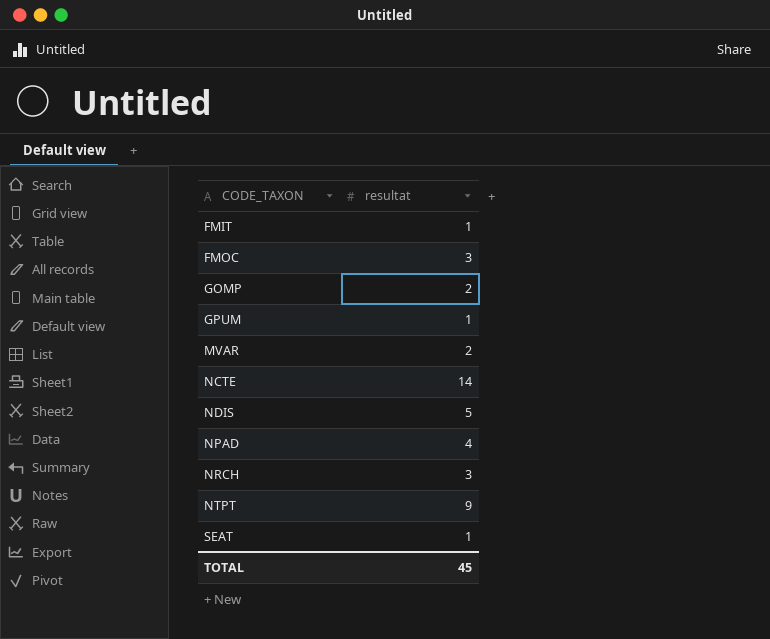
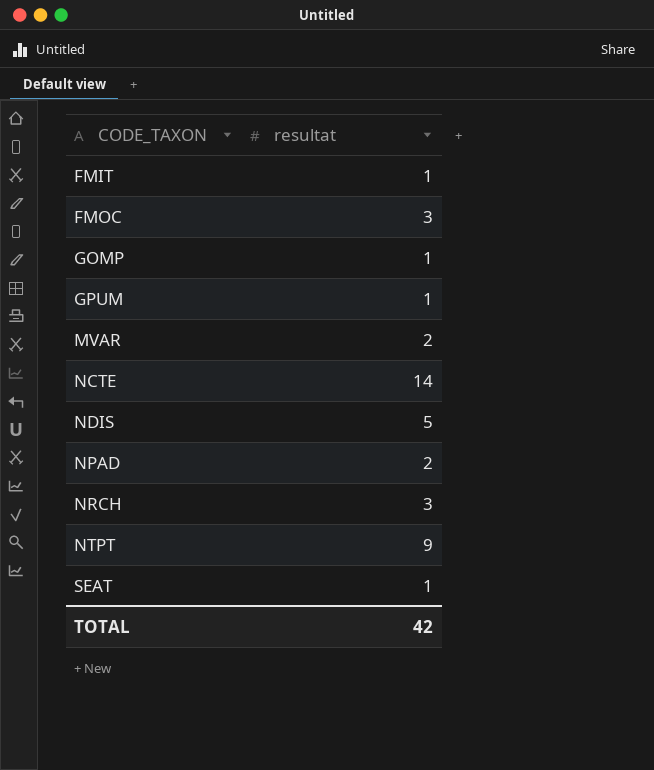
GOMP | resultat: 2 -> 1
NPAD | resultat: 4 -> 2
TOTAL | resultat: 45 -> 42

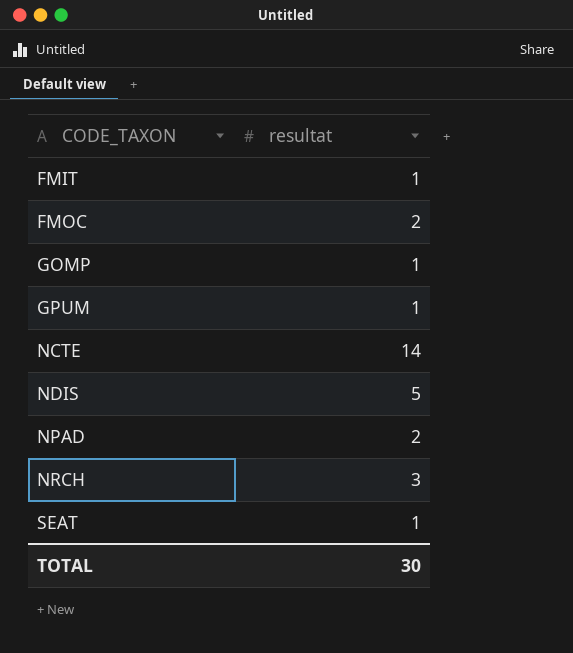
row MVAR: 2 -> none
row NTPT: 9 -> none
FMOC | resultat: 3 -> 2
TOTAL | resultat: 42 -> 30

